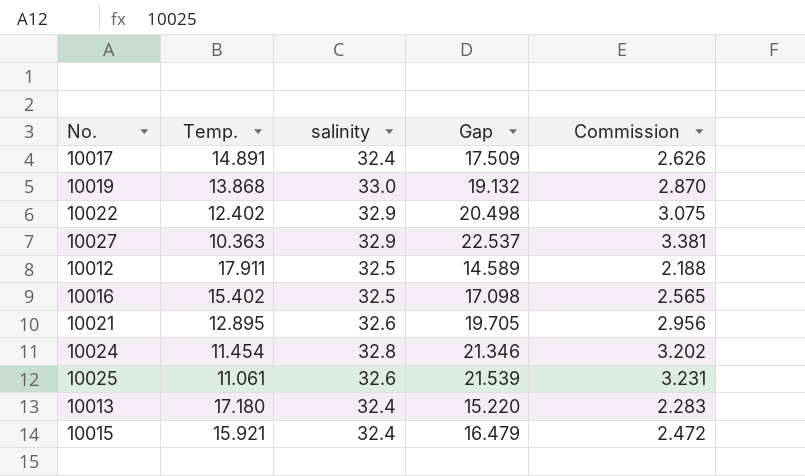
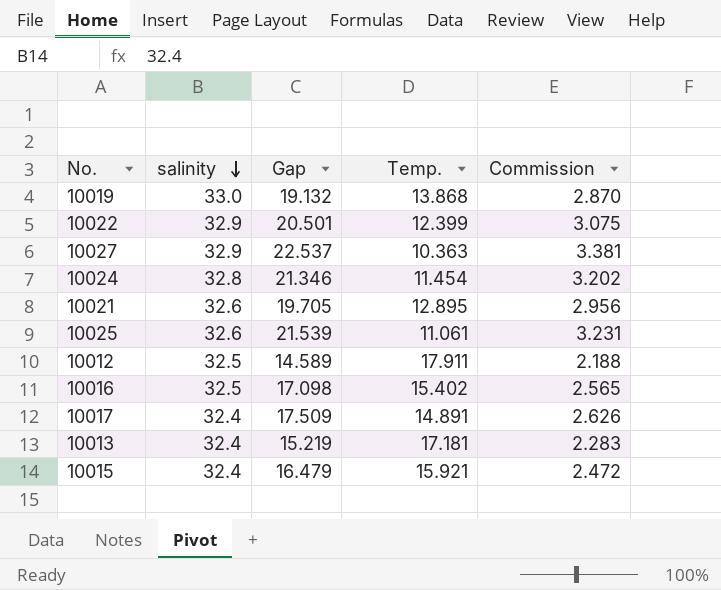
row order: none -> salinity descending
column Temp. | position: 2 -> 4
10022 | Gap: 20.498 -> 20.501
10022 | Temp.: 12.402 -> 12.399
10013 | Gap: 15.220 -> 15.219
10013 | Temp.: 17.180 -> 17.181

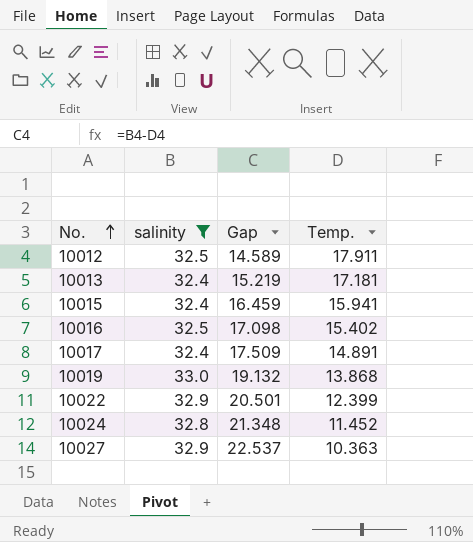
filter: none -> salinity != 32.6
row order: salinity descending -> No. ascending
column Commission | formula: [Gap] * 0.15 -> none
10015 | Gap: 16.479 -> 16.459
10015 | Temp.: 15.921 -> 15.941
10024 | Gap: 21.346 -> 21.348
10024 | Temp.: 11.454 -> 11.452

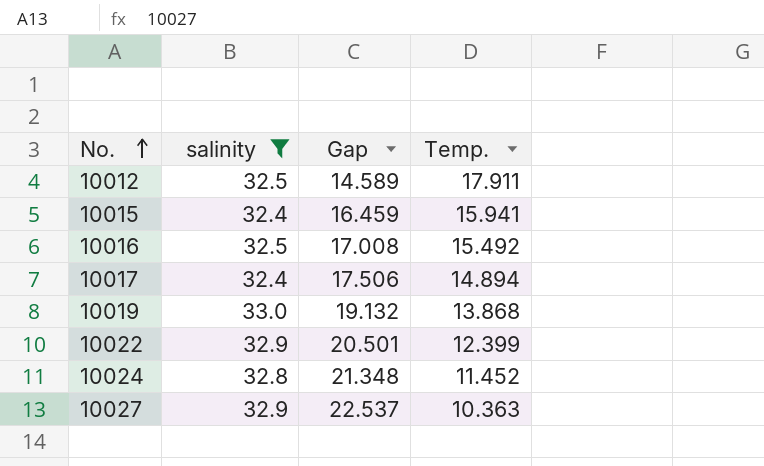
row 10013: 32.4 | 15.219 | 17.181 -> none
10016 | Gap: 17.098 -> 17.008
10016 | Temp.: 15.402 -> 15.492
10017 | Gap: 17.509 -> 17.506
10017 | Temp.: 14.891 -> 14.894

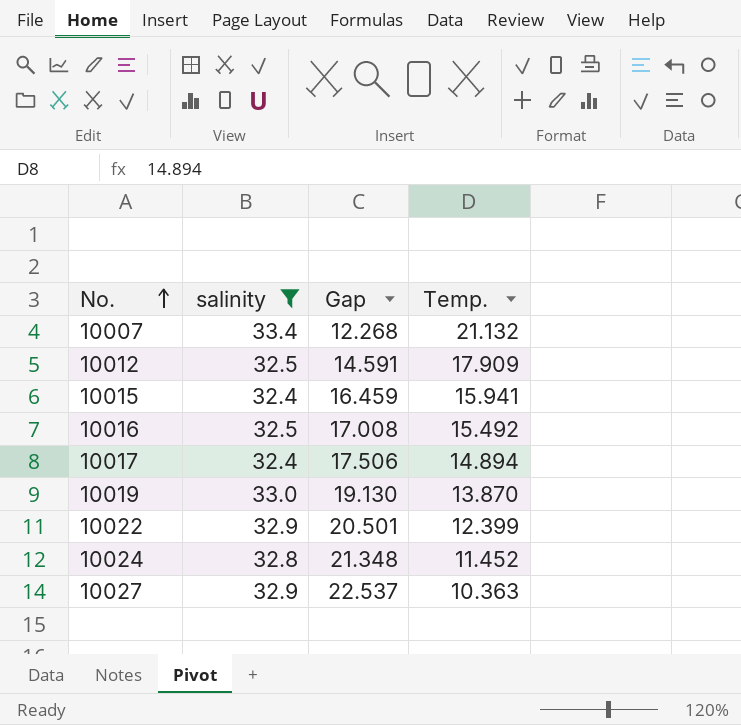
row 10007: none -> 33.4 | 12.268 | 21.132
10012 | Gap: 14.589 -> 14.591
10012 | Temp.: 17.911 -> 17.909
10019 | Gap: 19.132 -> 19.130
10019 | Temp.: 13.868 -> 13.870

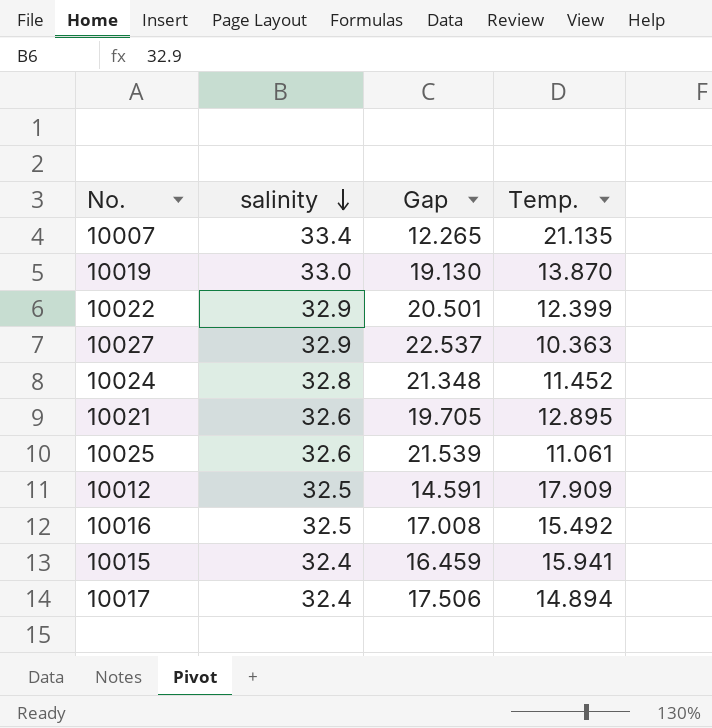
filter: salinity != 32.6 -> none
row order: No. ascending -> salinity descending
10007 | Gap: 12.268 -> 12.265
10007 | Temp.: 21.132 -> 21.135

